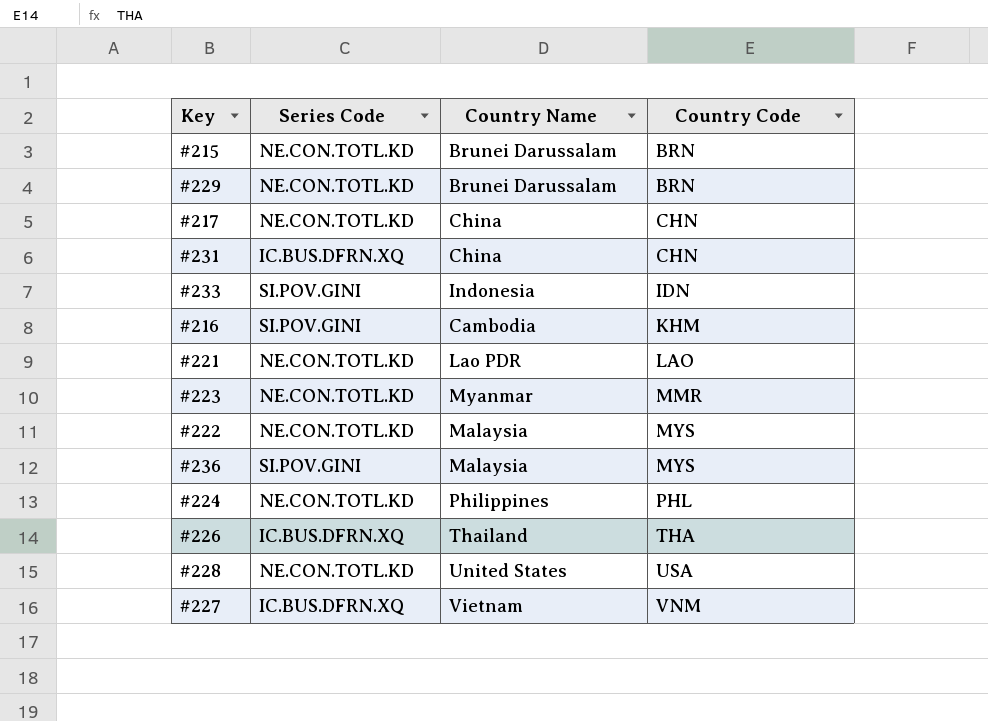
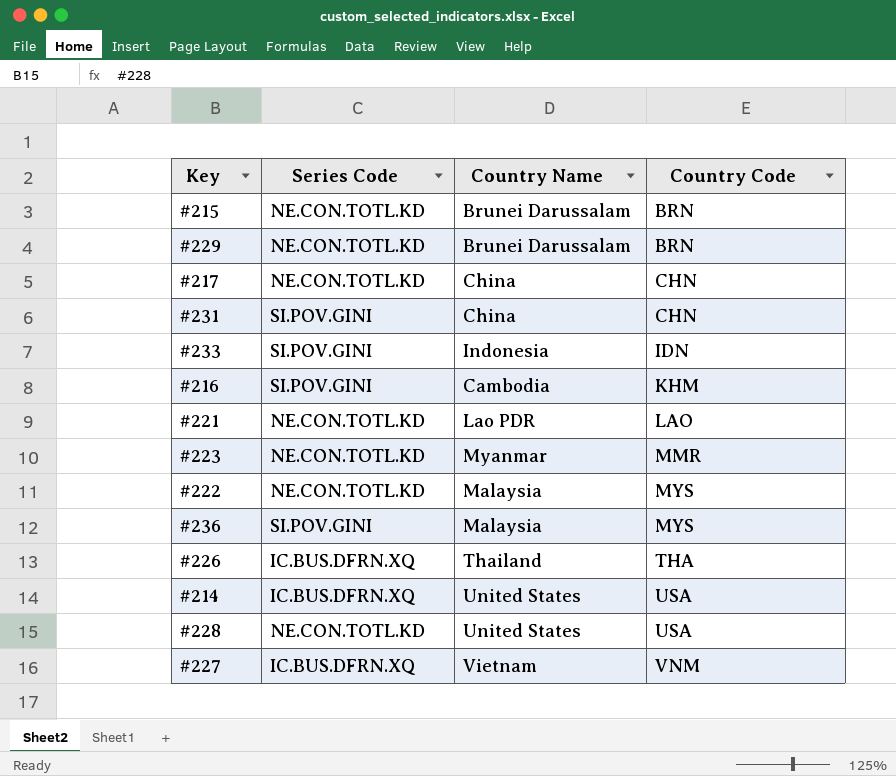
row #224: NE.CON.TOTL.KD | Philippines | PHL -> none
#231 | Series Code: IC.BUS.DFRN.XQ -> SI.POV.GINI
row #214: none -> IC.BUS.DFRN.XQ | United States | USA

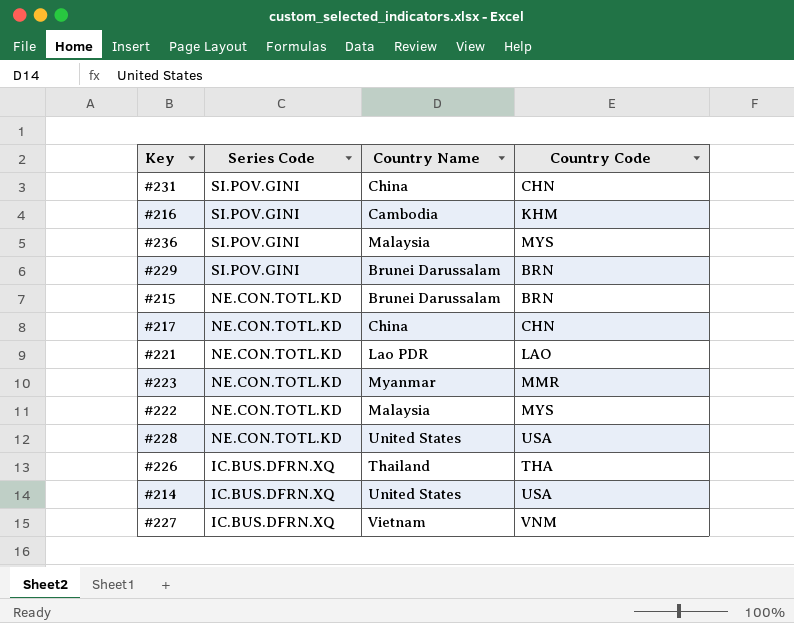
row order: Country Code ascending -> Series Code descending
row #233: SI.POV.GINI | Indonesia | IDN -> none
#229 | Series Code: NE.CON.TOTL.KD -> SI.POV.GINI

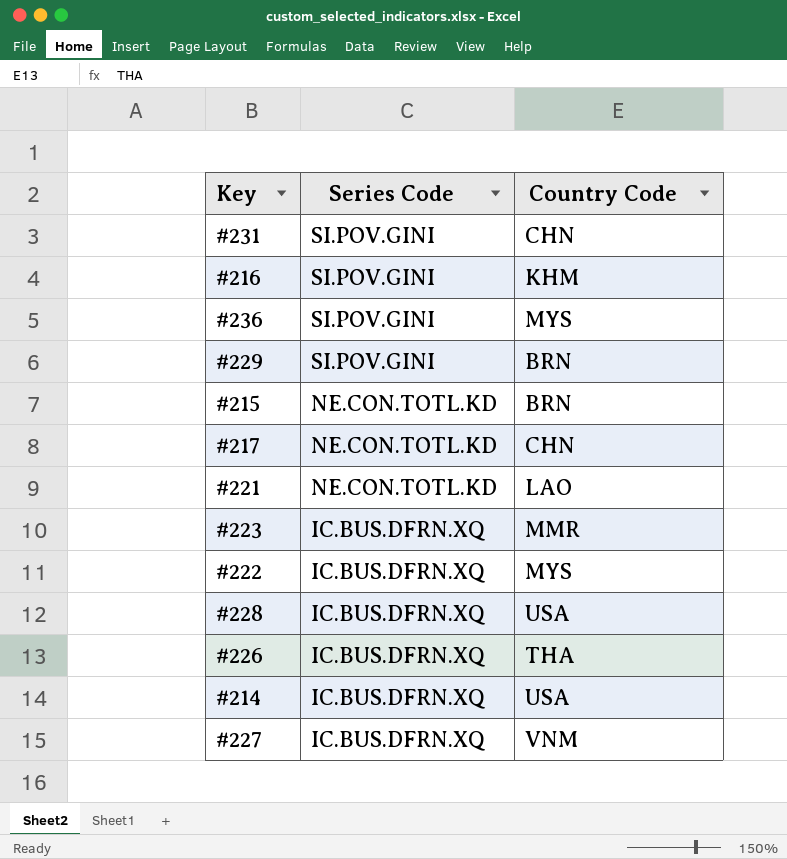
column Country Name | position: 3 -> none
#223 | Series Code: NE.CON.TOTL.KD -> IC.BUS.DFRN.XQ
#222 | Series Code: NE.CON.TOTL.KD -> IC.BUS.DFRN.XQ
#228 | Series Code: NE.CON.TOTL.KD -> IC.BUS.DFRN.XQ

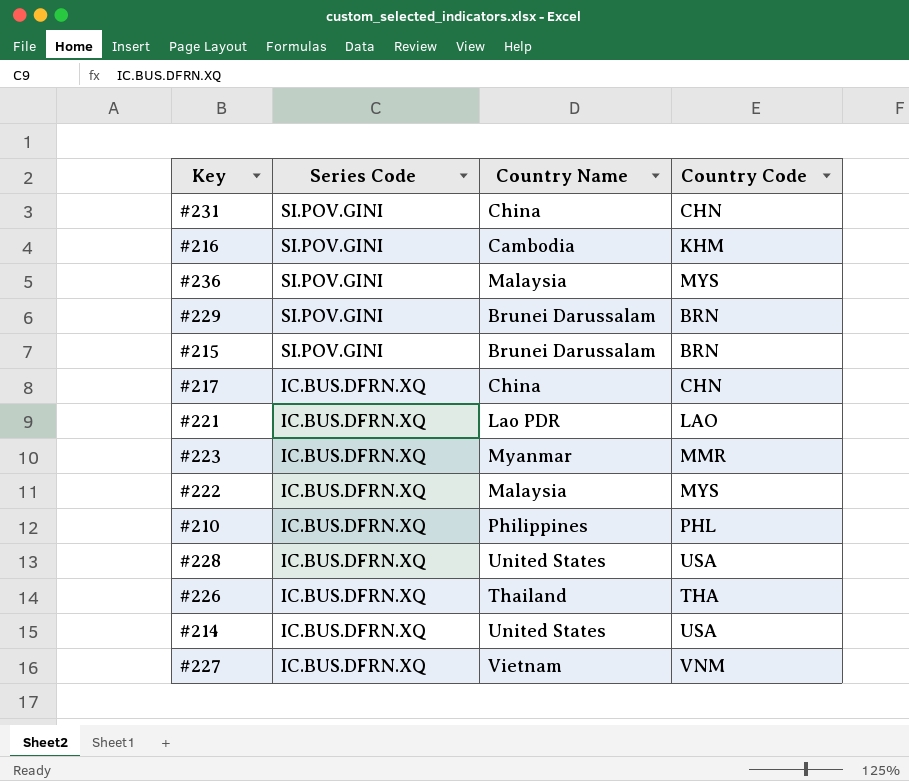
column Country Name | position: none -> 3
#215 | Series Code: NE.CON.TOTL.KD -> SI.POV.GINI
#217 | Series Code: NE.CON.TOTL.KD -> IC.BUS.DFRN.XQ
#221 | Series Code: NE.CON.TOTL.KD -> IC.BUS.DFRN.XQ
row #210: none -> IC.BUS.DFRN.XQ | Philippines | PHL

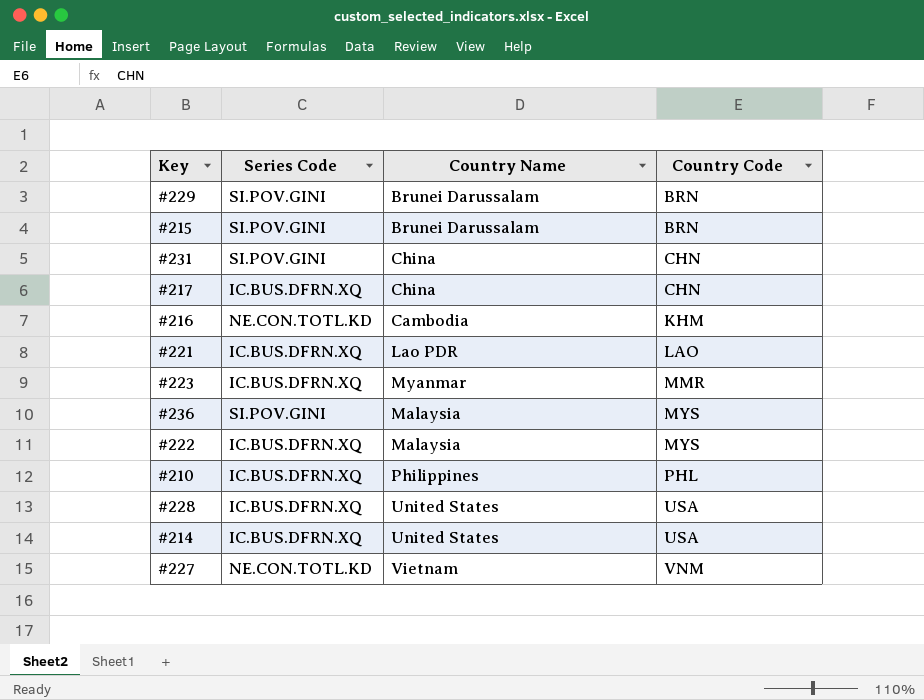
row order: Series Code descending -> Country Code ascending
row #226: IC.BUS.DFRN.XQ | Thailand | THA -> none
#216 | Series Code: SI.POV.GINI -> NE.CON.TOTL.KD
#227 | Series Code: IC.BUS.DFRN.XQ -> NE.CON.TOTL.KD

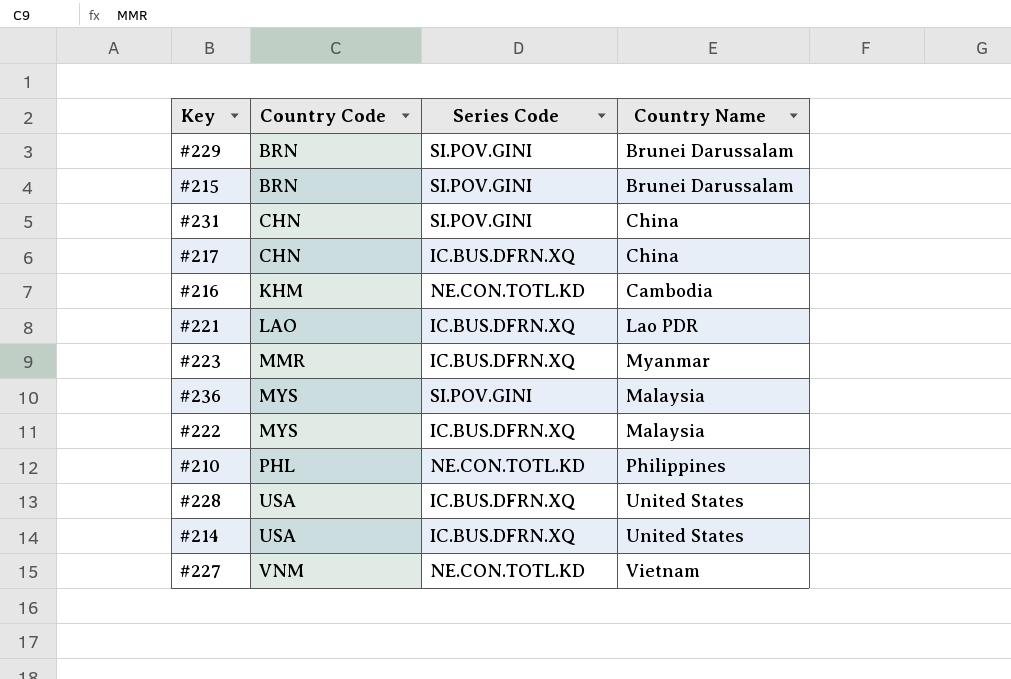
column Country Code | position: 4 -> 2
#210 | Series Code: IC.BUS.DFRN.XQ -> NE.CON.TOTL.KD

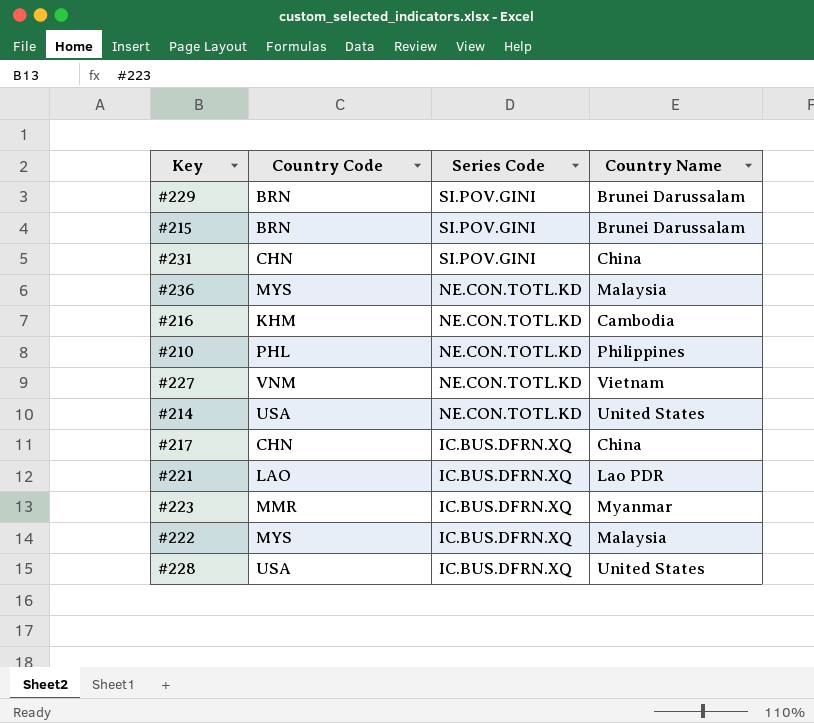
row order: Country Code ascending -> Series Code descending
#236 | Series Code: SI.POV.GINI -> NE.CON.TOTL.KD
#214 | Series Code: IC.BUS.DFRN.XQ -> NE.CON.TOTL.KD

